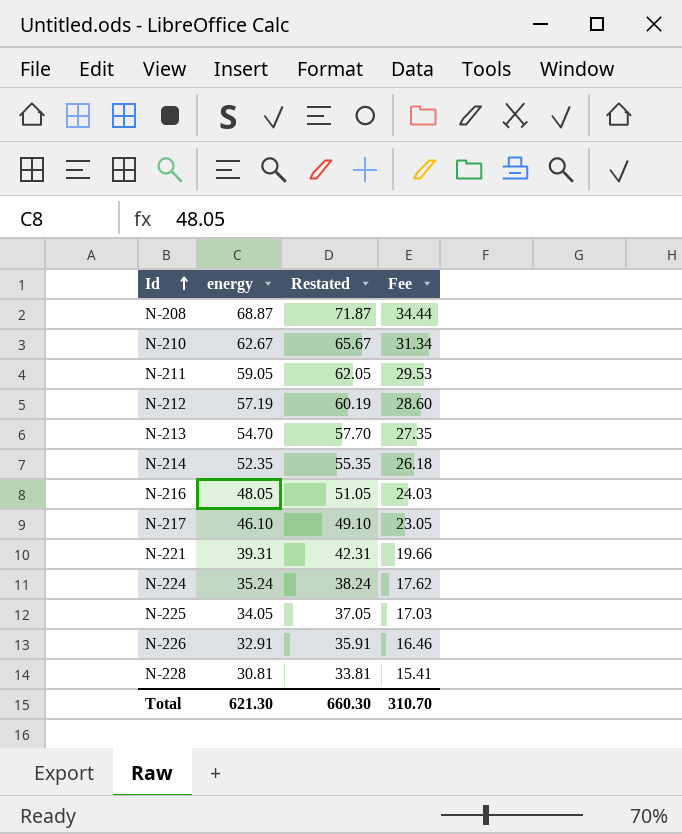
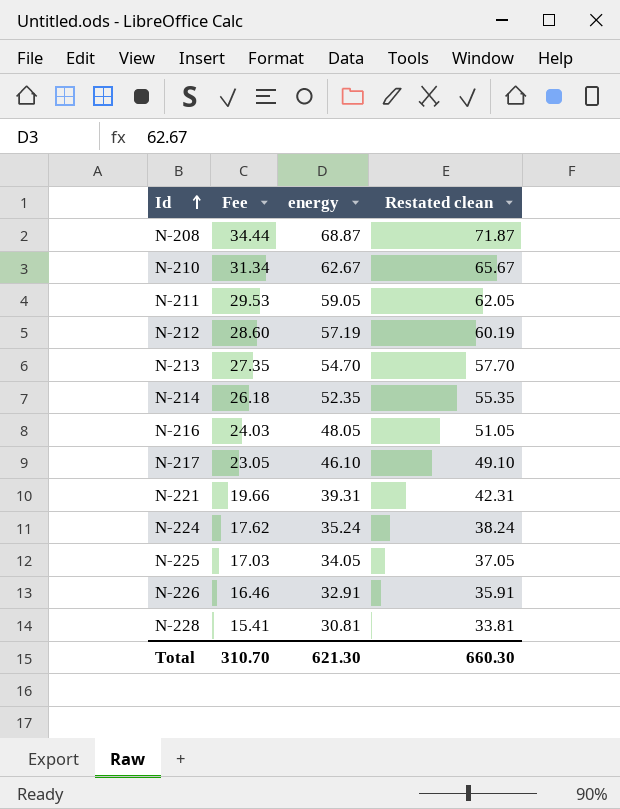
column Fee | position: 4 -> 2
column name: Restated -> Restated clean

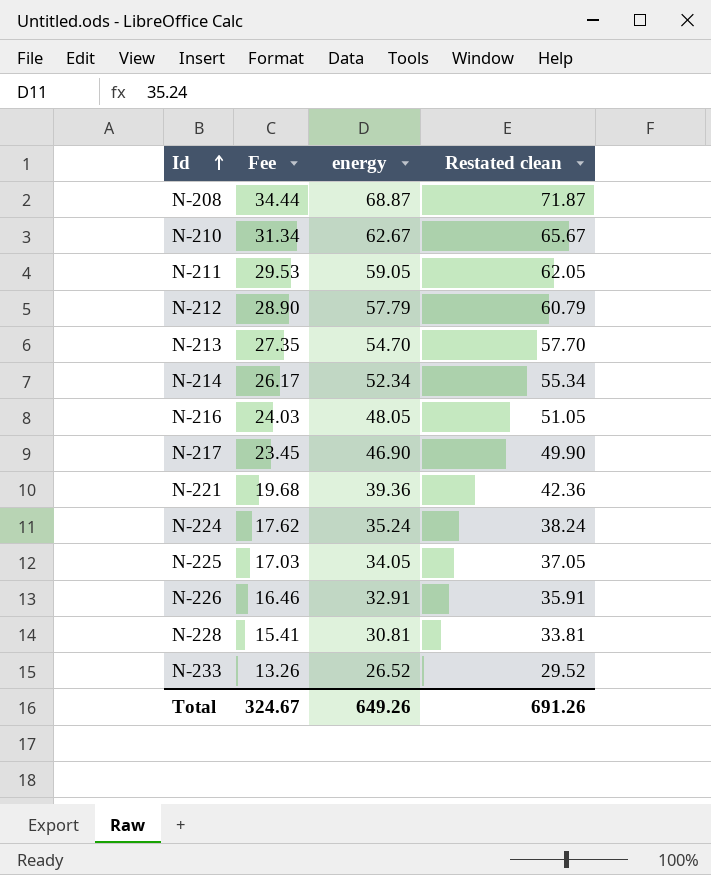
N-212 | Fee: 28.60 -> 28.90
N-212 | energy: 57.19 -> 57.79
N-212 | Restated clean: 60.19 -> 60.79
N-214 | Fee: 26.18 -> 26.17
N-214 | energy: 52.35 -> 52.34
N-214 | Restated clean: 55.35 -> 55.34
N-217 | Fee: 23.05 -> 23.45
N-217 | energy: 46.10 -> 46.90
N-217 | Restated clean: 49.10 -> 49.90
N-221 | Fee: 19.66 -> 19.68
N-221 | energy: 39.31 -> 39.36
N-221 | Restated clean: 42.31 -> 42.36
row N-233: none -> 13.26 | 26.52 | 29.52
Total | Fee: 310.70 -> 324.67
Total | energy: 621.30 -> 649.26
Total | Restated clean: 660.30 -> 691.26

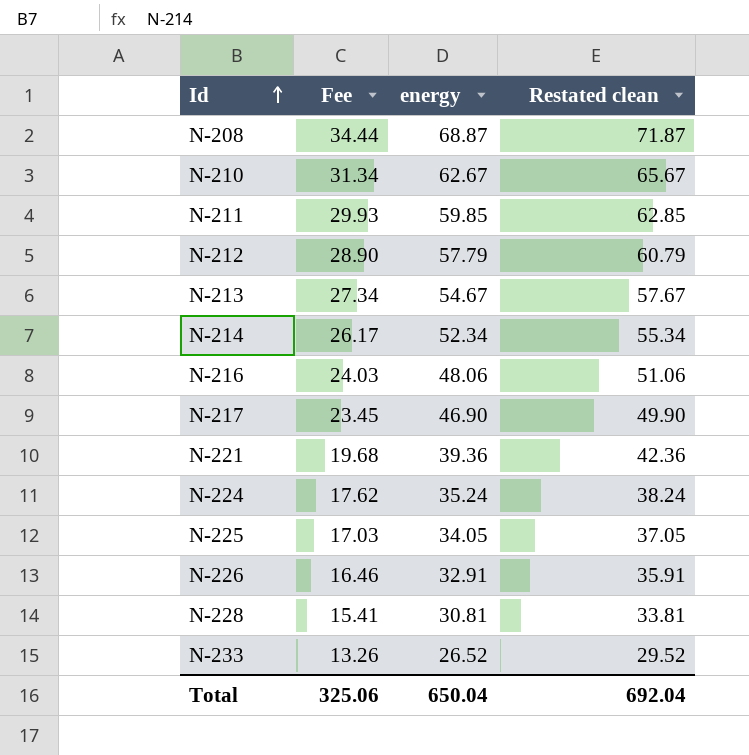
N-211 | Fee: 29.53 -> 29.93
N-211 | energy: 59.05 -> 59.85
N-211 | Restated clean: 62.05 -> 62.85
N-213 | Fee: 27.35 -> 27.34
N-213 | energy: 54.70 -> 54.67
N-213 | Restated clean: 57.70 -> 57.67
N-216 | energy: 48.05 -> 48.06
N-216 | Restated clean: 51.05 -> 51.06
Total | Fee: 324.67 -> 325.06
Total | energy: 649.26 -> 650.04
Total | Restated clean: 691.26 -> 692.04

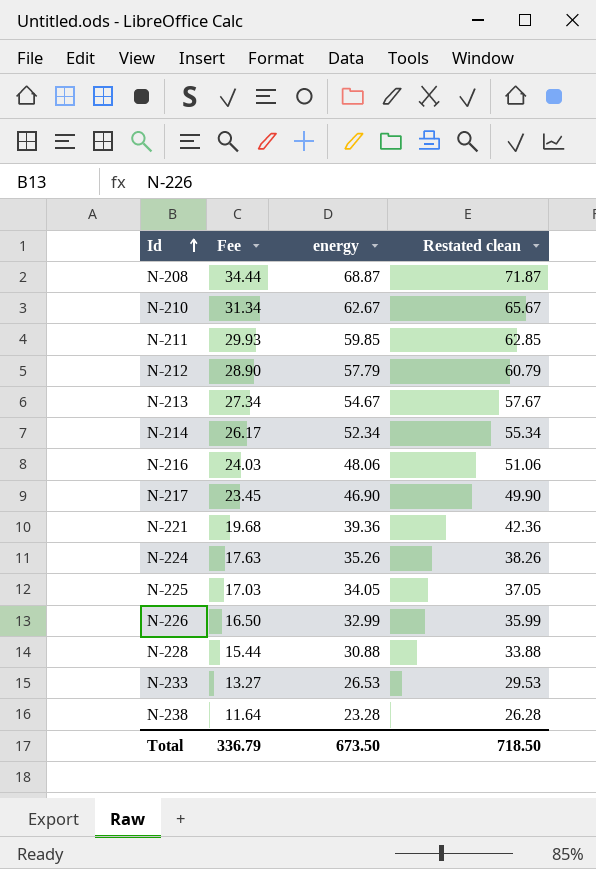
N-224 | Fee: 17.62 -> 17.63
N-224 | energy: 35.24 -> 35.26
N-224 | Restated clean: 38.24 -> 38.26
N-226 | Fee: 16.46 -> 16.50
N-226 | energy: 32.91 -> 32.99
N-226 | Restated clean: 35.91 -> 35.99
N-228 | Fee: 15.41 -> 15.44
N-228 | energy: 30.81 -> 30.88
N-228 | Restated clean: 33.81 -> 33.88
N-233 | Fee: 13.26 -> 13.27
N-233 | energy: 26.52 -> 26.53
N-233 | Restated clean: 29.52 -> 29.53
row N-238: none -> 11.64 | 23.28 | 26.28
Total | Fee: 325.06 -> 336.79
Total | energy: 650.04 -> 673.50
Total | Restated clean: 692.04 -> 718.50

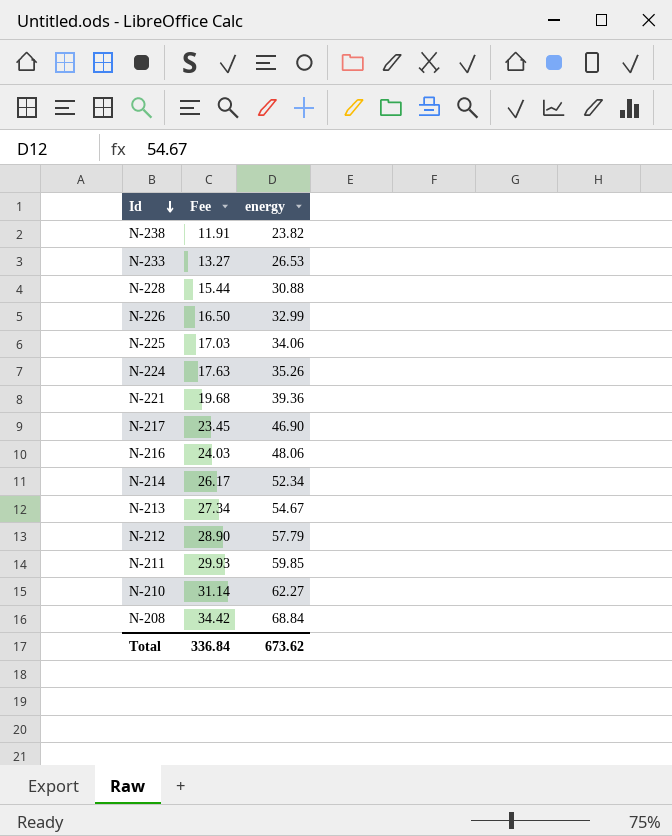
row order: Id ascending -> Id descending
column Restated clean | formula: [energy] + 3 -> none
N-238 | Fee: 11.64 -> 11.91
N-238 | energy: 23.28 -> 23.82
N-225 | energy: 34.05 -> 34.06
N-210 | Fee: 31.34 -> 31.14
N-210 | energy: 62.67 -> 62.27
N-208 | Fee: 34.44 -> 34.42
N-208 | energy: 68.87 -> 68.84
Total | Fee: 336.79 -> 336.84
Total | energy: 673.50 -> 673.62

